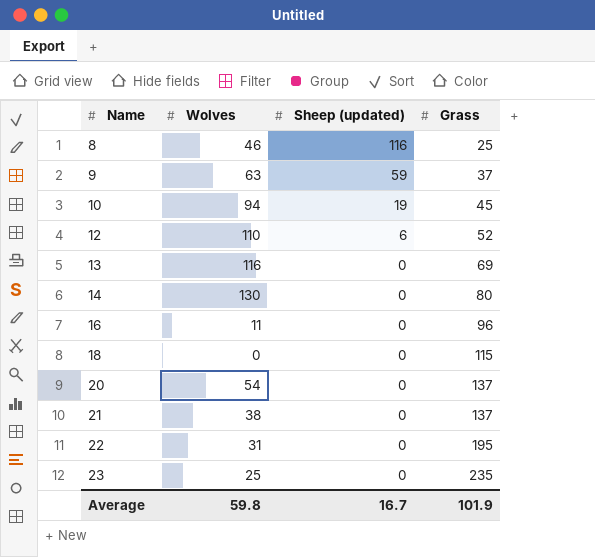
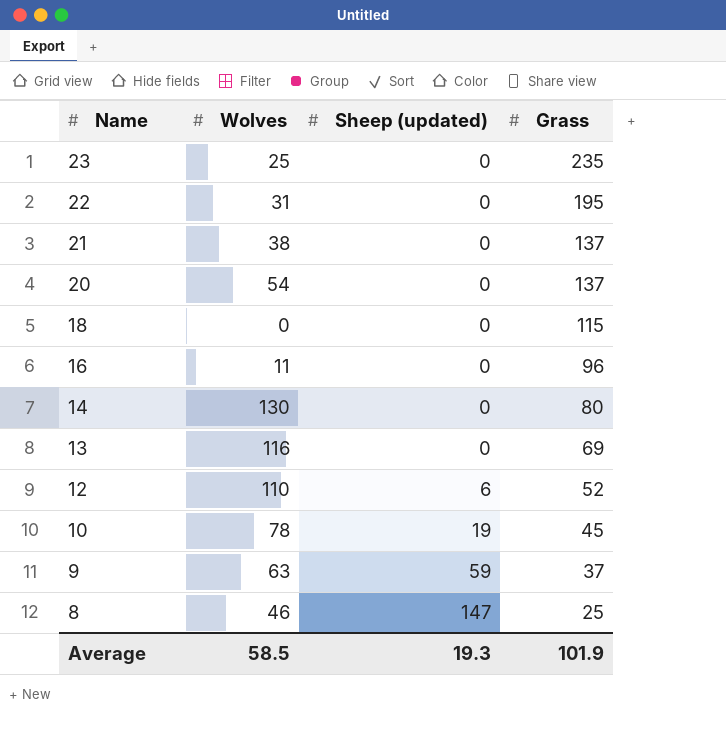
row order: Name ascending -> Name descending
10 | Wolves: 94 -> 78
8 | Sheep (updated): 116 -> 147
Average | Wolves: 59.8 -> 58.5
Average | Sheep (updated): 16.7 -> 19.3

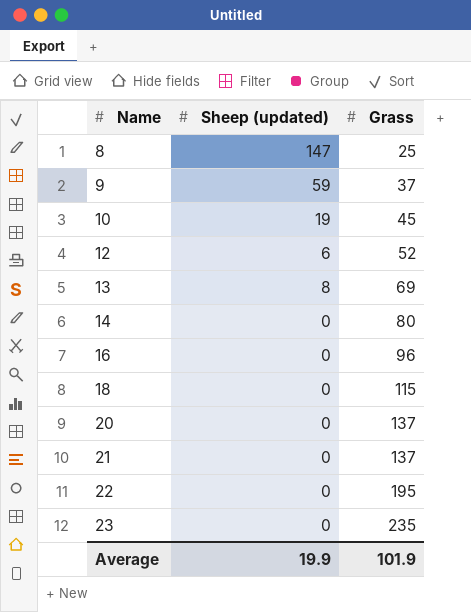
row order: Name descending -> Name ascending
column Wolves | position: 2 -> none
13 | Sheep (updated): 0 -> 8
Average | Sheep (updated): 19.3 -> 19.9

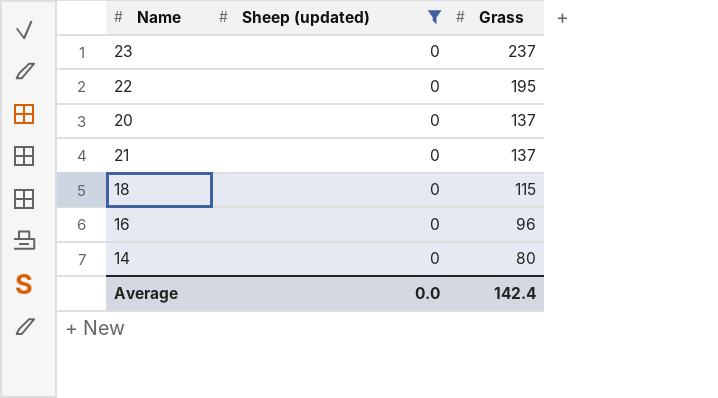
filter: none -> Sheep (updated) = 0
row order: Name ascending -> Grass descending
23 | Grass: 235 -> 237
Average | Sheep (updated): 19.9 -> 0.0
Average | Grass: 101.9 -> 142.4

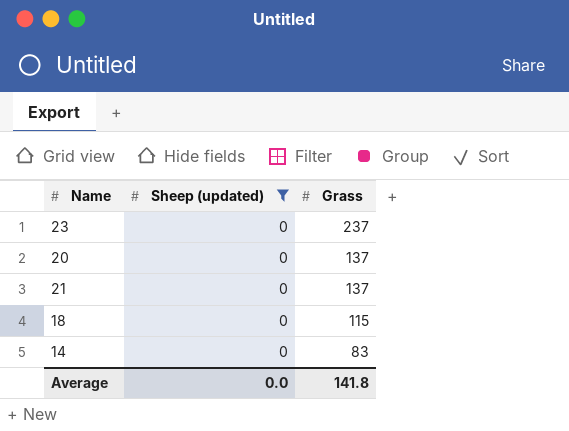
row 22: 0 | 195 -> none
row 16: 0 | 96 -> none
14 | Grass: 80 -> 83
Average | Grass: 142.4 -> 141.8

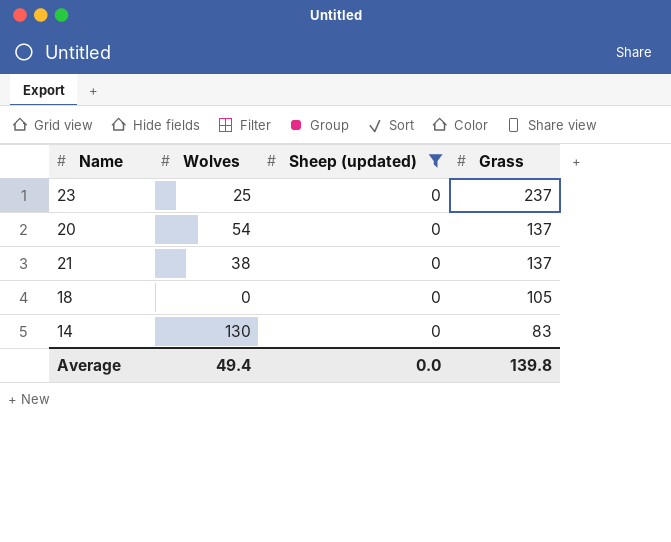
column Wolves | position: none -> 2
18 | Grass: 115 -> 105
Average | Grass: 141.8 -> 139.8

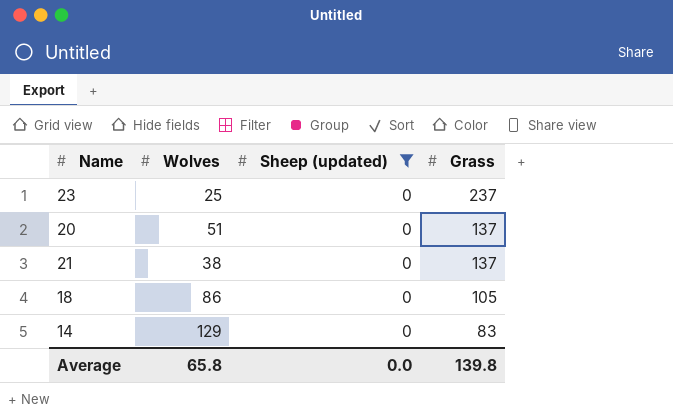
20 | Wolves: 54 -> 51
18 | Wolves: 0 -> 86
14 | Wolves: 130 -> 129
Average | Wolves: 49.4 -> 65.8

